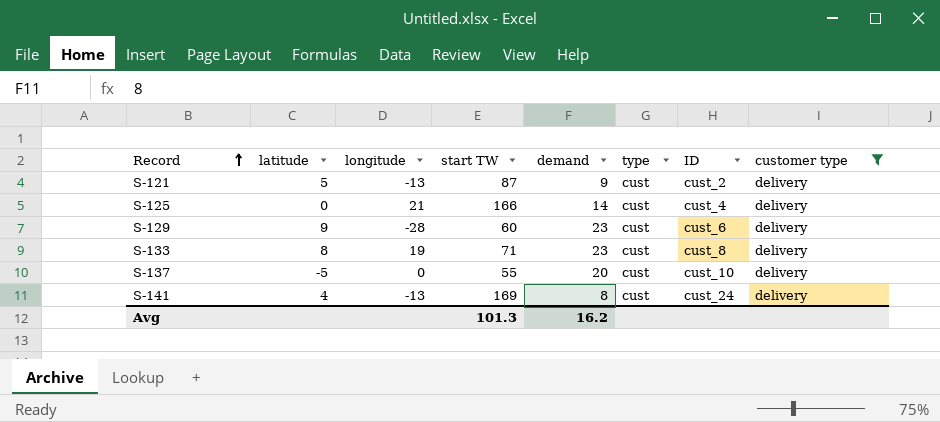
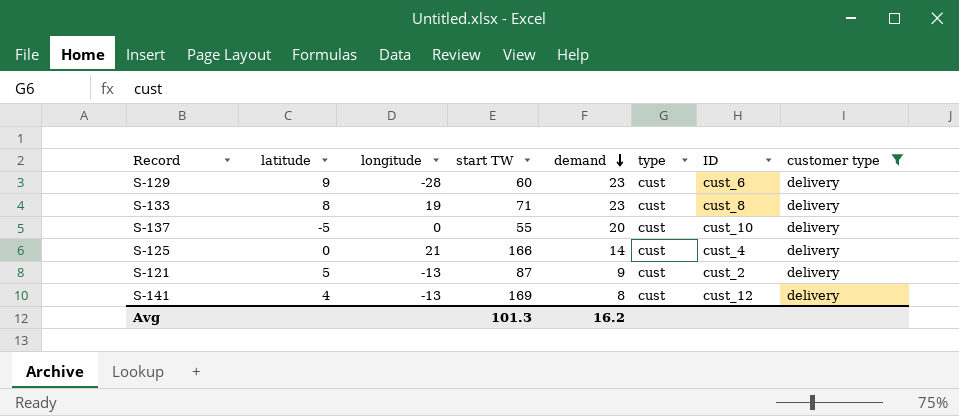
row order: Record ascending -> demand descending
S-141 | ID: cust_24 -> cust_12

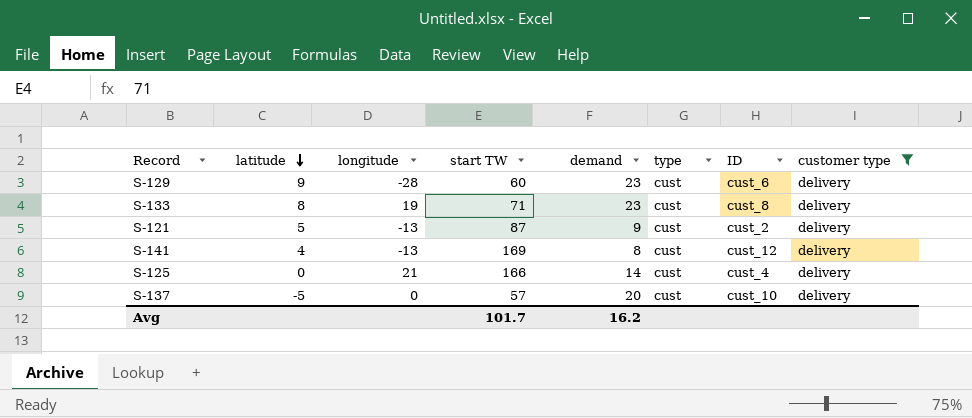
row order: demand descending -> latitude descending
S-137 | start TW: 55 -> 57
Avg | start TW: 101.3 -> 101.7

